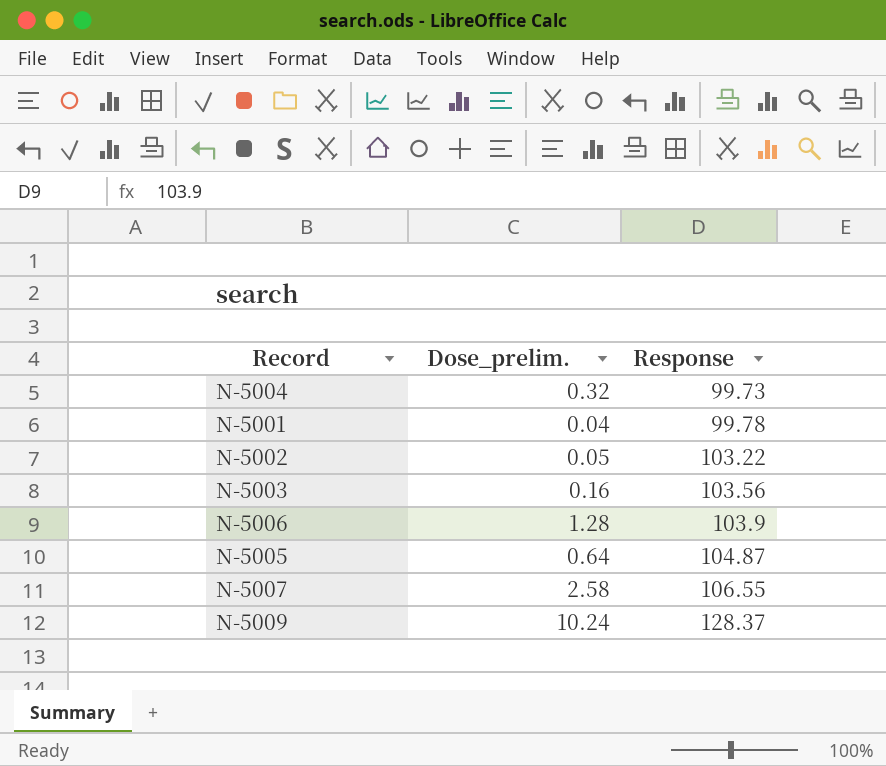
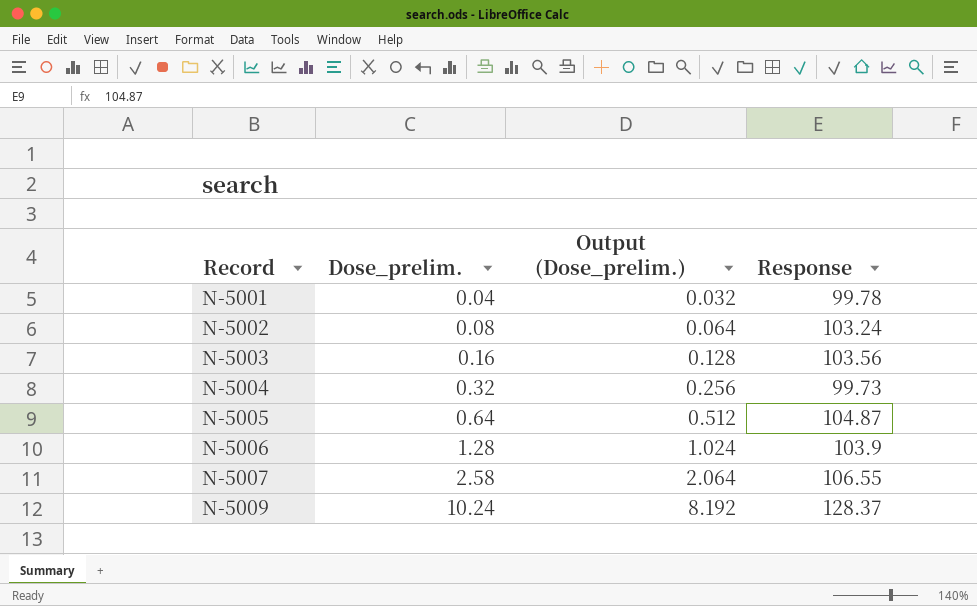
row order: Response ascending -> Record ascending
column Output (Dose_prelim.) | formula: none -> [Dose_prelim.] * 0.8
N-5002 | Dose_prelim.: 0.05 -> 0.08
N-5002 | Response: 103.22 -> 103.24

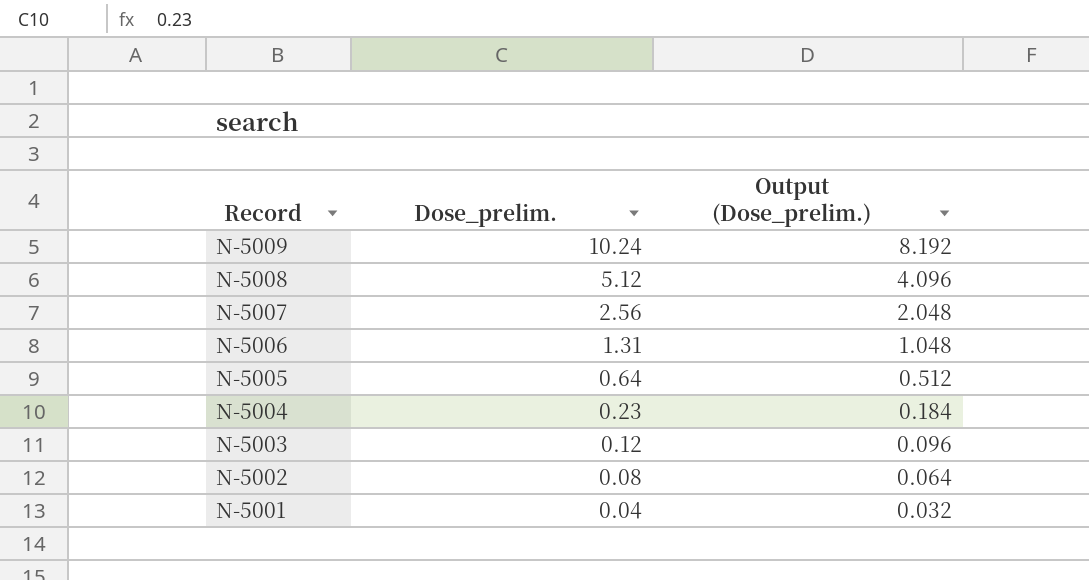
row order: Record ascending -> Record descending
column Response | position: 4 -> none
row N-5008: none -> 5.12 | 4.096
N-5007 | Dose_prelim.: 2.58 -> 2.56
N-5007 | Output (Dose_prelim.): 2.064 -> 2.048
N-5006 | Dose_prelim.: 1.28 -> 1.31
N-5006 | Output (Dose_prelim.): 1.024 -> 1.048
N-5004 | Dose_prelim.: 0.32 -> 0.23
N-5004 | Output (Dose_prelim.): 0.256 -> 0.184
N-5003 | Dose_prelim.: 0.16 -> 0.12
N-5003 | Output (Dose_prelim.): 0.128 -> 0.096

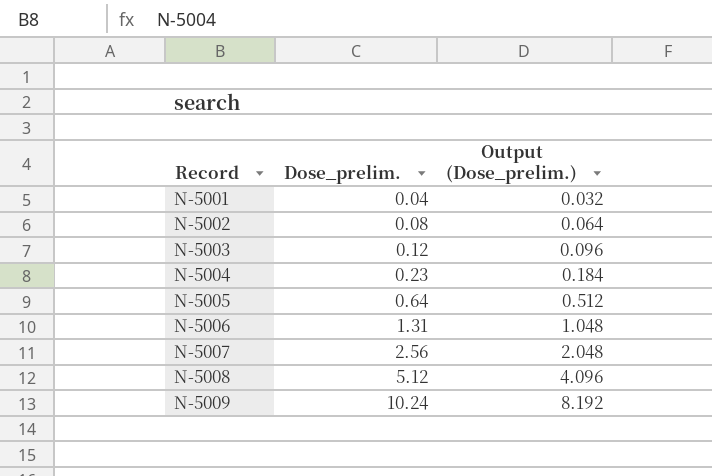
row order: Record descending -> Record ascending

